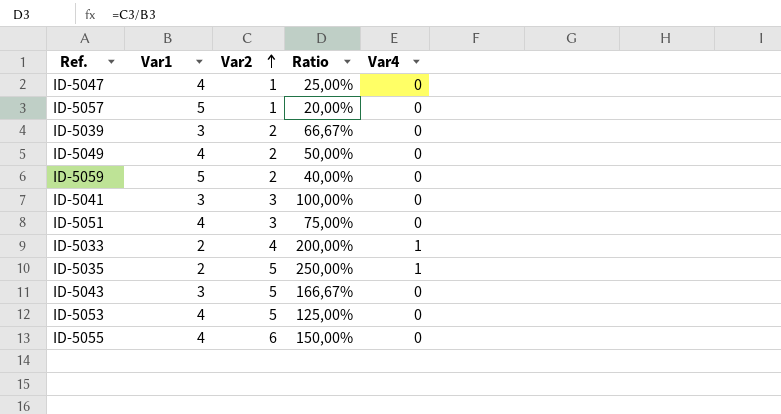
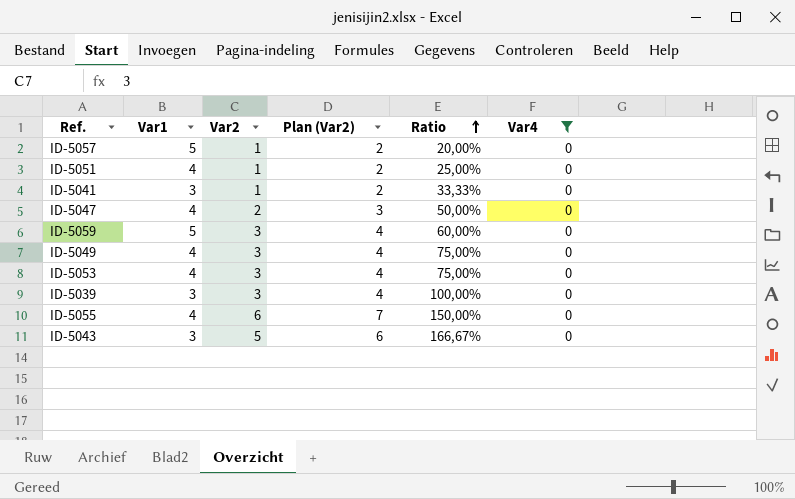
filter: none -> Var4 = 0
row order: Var2 ascending -> Ratio ascending
column Plan (Var2) | formula: none -> [Var2] + 1
ID-5051 | Var2: 3 -> 1
ID-5051 | Ratio: 75,00% -> 25,00%
ID-5041 | Var2: 3 -> 1
ID-5041 | Ratio: 100,00% -> 33,33%
ID-5047 | Var2: 1 -> 2
ID-5047 | Ratio: 25,00% -> 50,00%
ID-5059 | Var2: 2 -> 3
ID-5059 | Ratio: 40,00% -> 60,00%
ID-5049 | Var2: 2 -> 3
ID-5049 | Ratio: 50,00% -> 75,00%
ID-5053 | Var2: 5 -> 3
ID-5053 | Ratio: 125,00% -> 75,00%
ID-5039 | Var2: 2 -> 3
ID-5039 | Ratio: 66,67% -> 100,00%

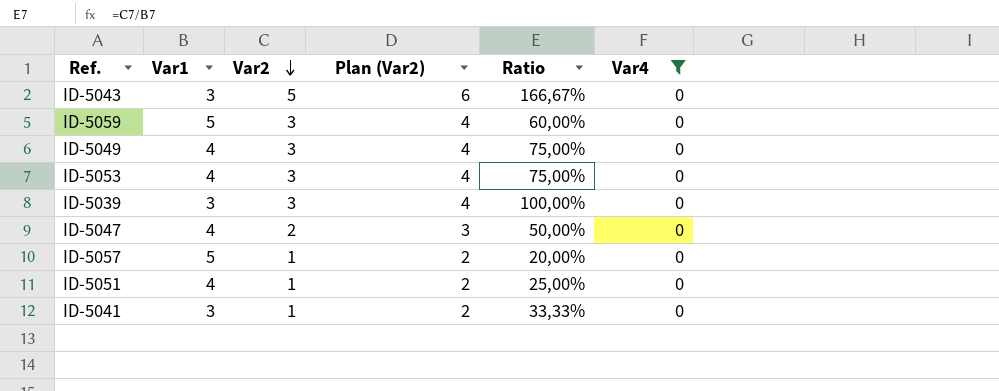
row order: Ratio ascending -> Var2 descending
row ID-5055: 4 | 6 | 7 | 150,00% | 0 -> none

